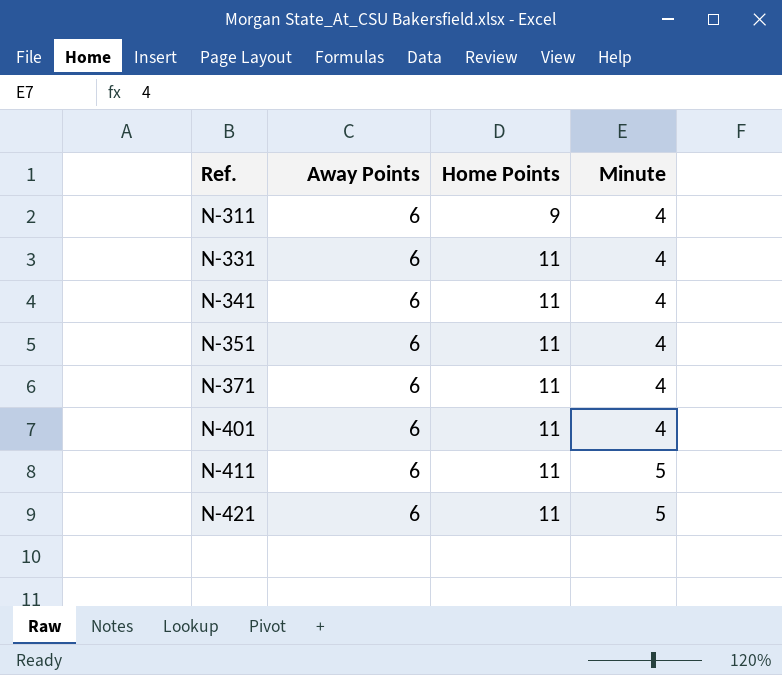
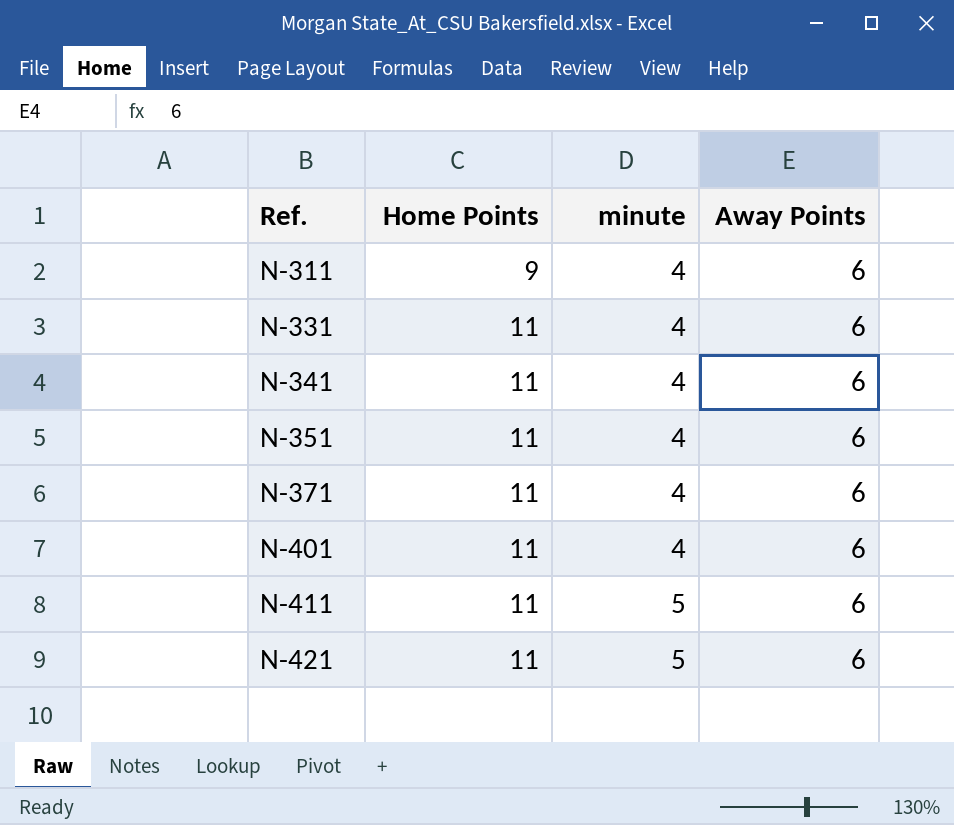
column name: Minute -> minute
column Away Points | position: 2 -> 4

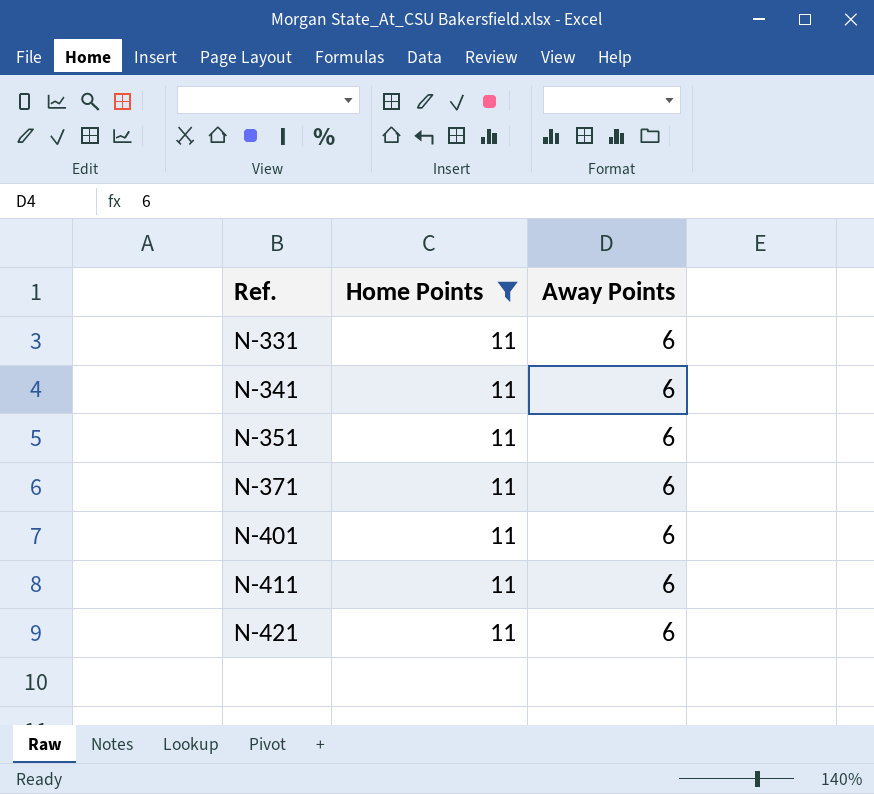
filter: none -> Home Points = 11
column minute | position: 3 -> none

